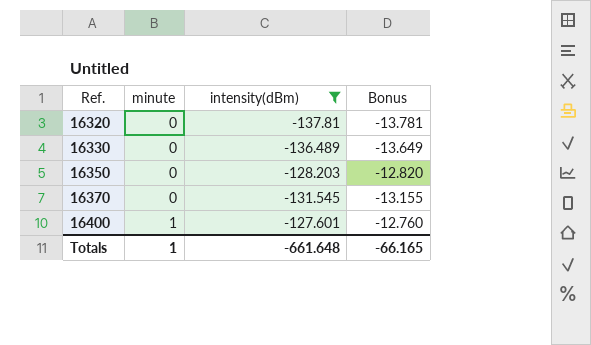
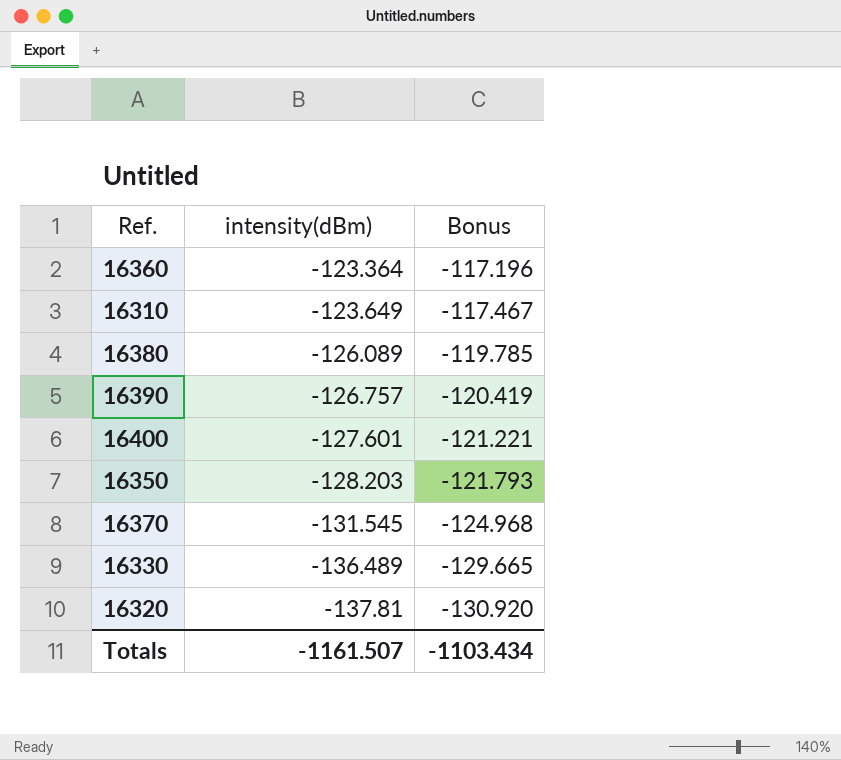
filter: intensity(dBm) <= -127.601 -> none
row order: Ref. ascending -> intensity(dBm) descending
column minute | position: 2 -> none
column Bonus | formula: [intensity(dBm)] * 0.1 -> [intensity(dBm)] * 0.95
Totals | intensity(dBm): -661.648 -> -1161.507
Totals | Bonus: -66.165 -> -1103.434

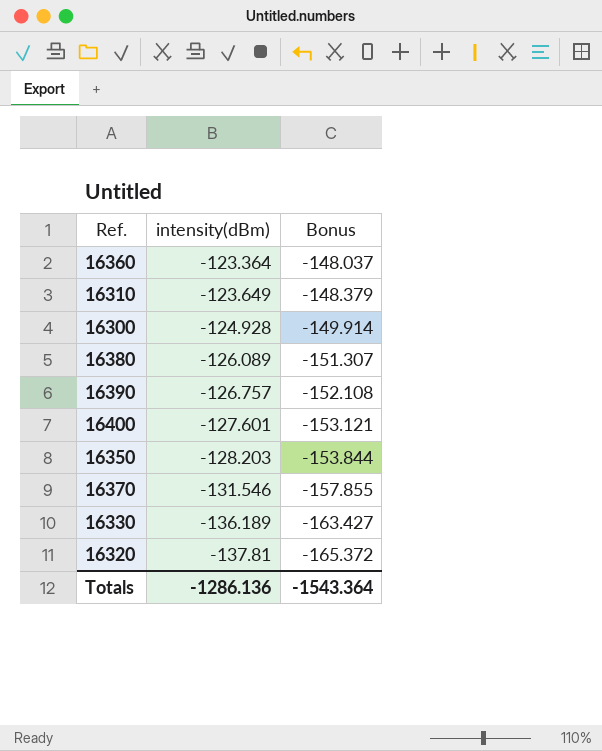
column Bonus | formula: [intensity(dBm)] * 0.95 -> [intensity(dBm)] * 1.2
row 16300: none -> -124.928 | -149.914
16370 | intensity(dBm): -131.545 -> -131.546
16330 | intensity(dBm): -136.489 -> -136.189
Totals | intensity(dBm): -1161.507 -> -1286.136
Totals | Bonus: -1103.434 -> -1543.364

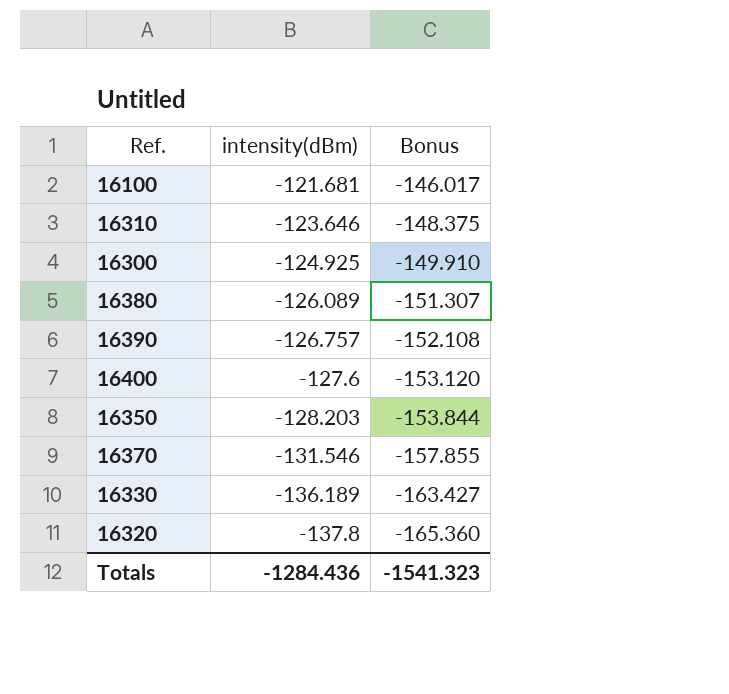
row 16360: -123.364 | -148.037 -> none
row 16100: none -> -121.681 | -146.017
16310 | intensity(dBm): -123.649 -> -123.646
16310 | Bonus: -148.379 -> -148.375
16300 | intensity(dBm): -124.928 -> -124.925
16300 | Bonus: -149.914 -> -149.910
16400 | intensity(dBm): -127.601 -> -127.6
16400 | Bonus: -153.121 -> -153.120
16320 | intensity(dBm): -137.81 -> -137.8
16320 | Bonus: -165.372 -> -165.360
Totals | intensity(dBm): -1286.136 -> -1284.436
Totals | Bonus: -1543.364 -> -1541.323

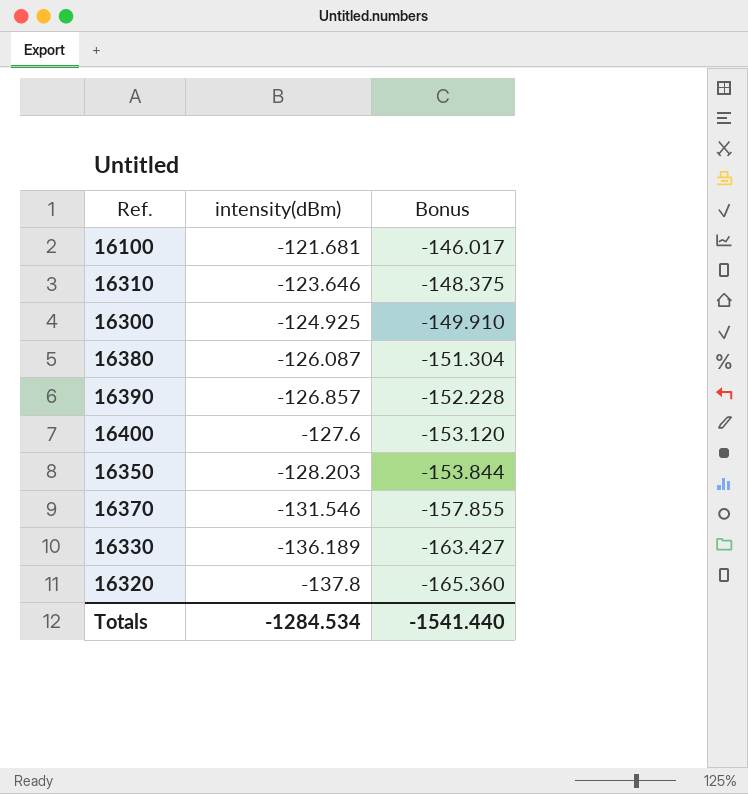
16380 | intensity(dBm): -126.089 -> -126.087
16380 | Bonus: -151.307 -> -151.304
16390 | intensity(dBm): -126.757 -> -126.857
16390 | Bonus: -152.108 -> -152.228
Totals | intensity(dBm): -1284.436 -> -1284.534
Totals | Bonus: -1541.323 -> -1541.440

